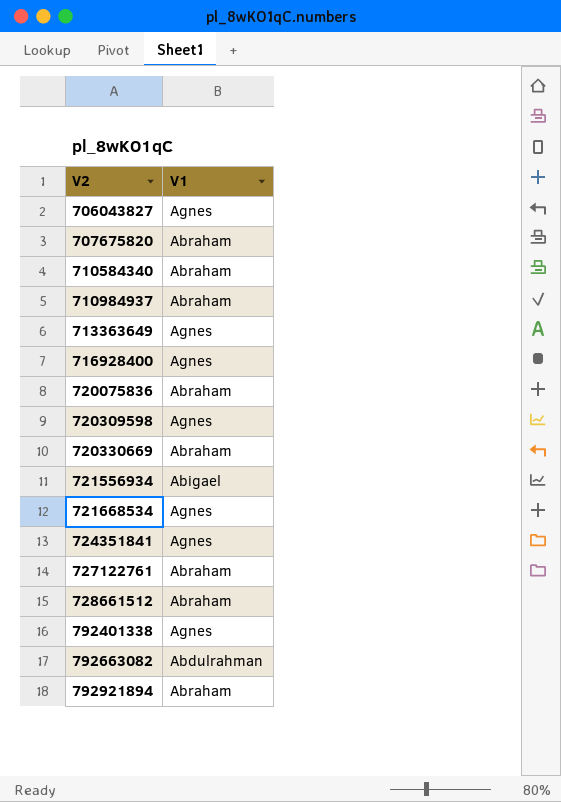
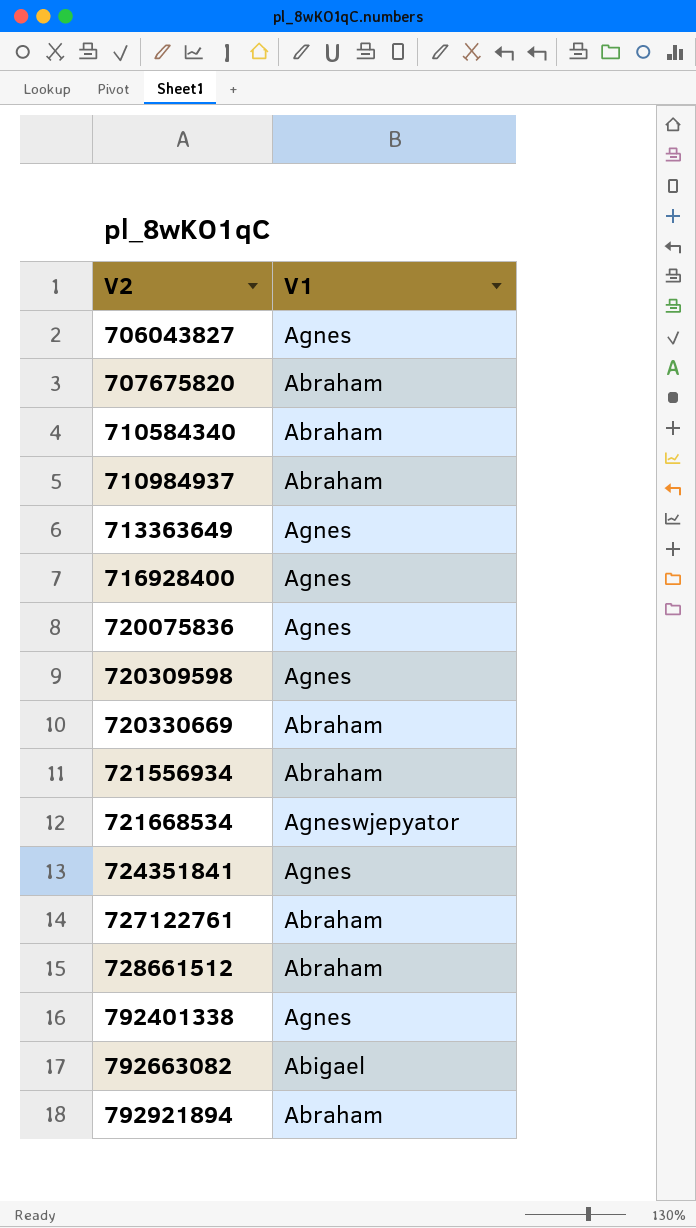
720075836 | V1: Abraham -> Agnes
721556934 | V1: Abigael -> Abraham
721668534 | V1: Agnes -> Agneswjepyator
792663082 | V1: Abdulrahman -> Abigael

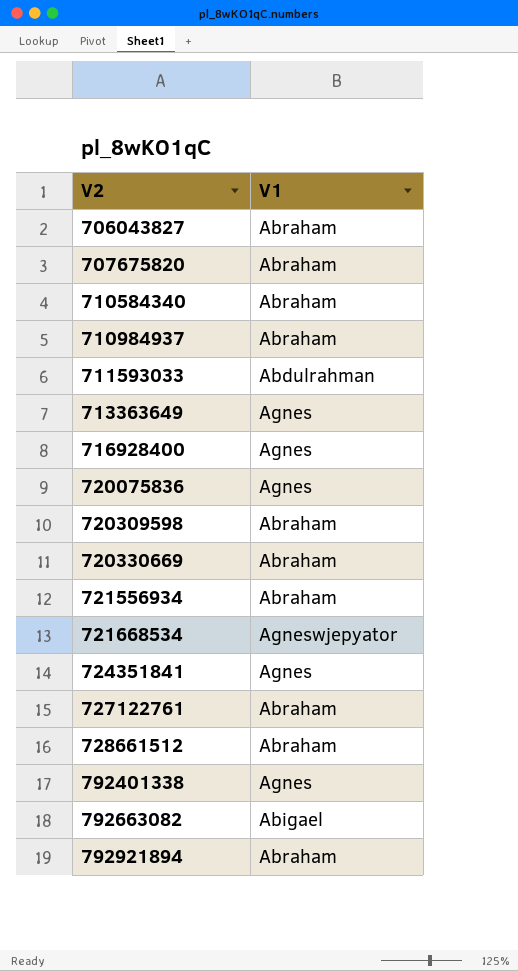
706043827 | V1: Agnes -> Abraham
row 711593033: none -> Abdulrahman
720309598 | V1: Agnes -> Abraham

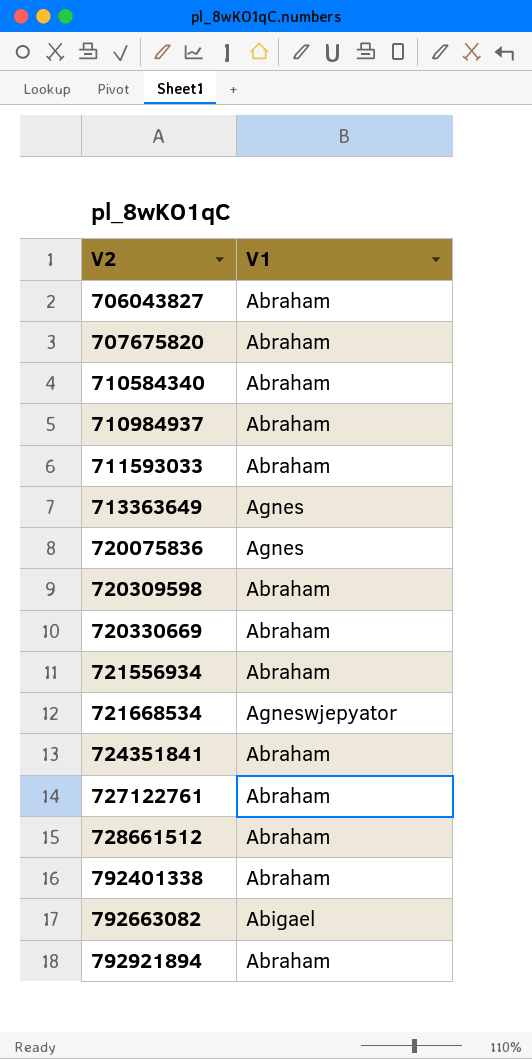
row 716928400: Agnes -> none
711593033 | V1: Abdulrahman -> Abraham
724351841 | V1: Agnes -> Abraham
792401338 | V1: Agnes -> Abraham

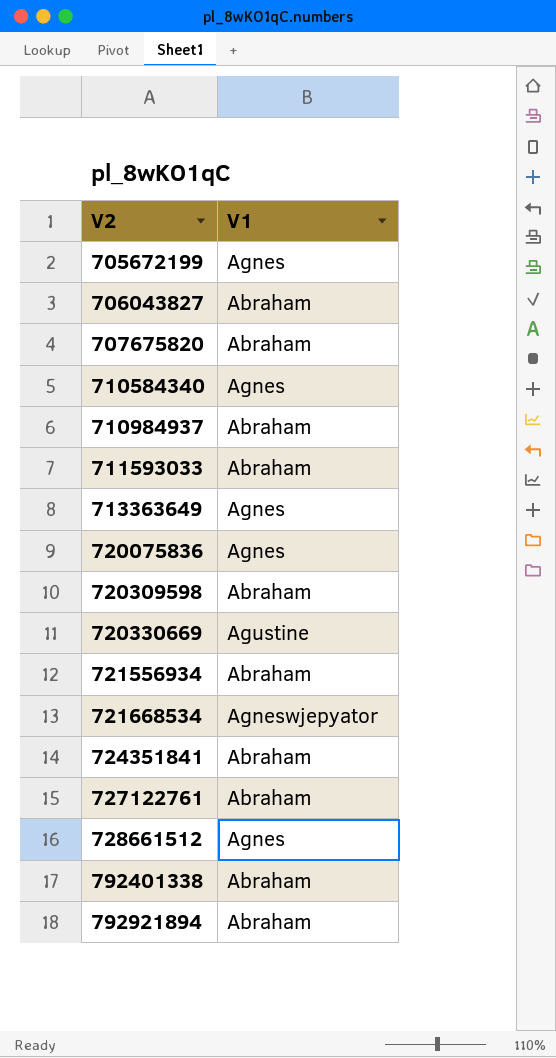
row 792663082: Abigael -> none
row 705672199: none -> Agnes
710584340 | V1: Abraham -> Agnes
720330669 | V1: Abraham -> Agustine
728661512 | V1: Abraham -> Agnes

